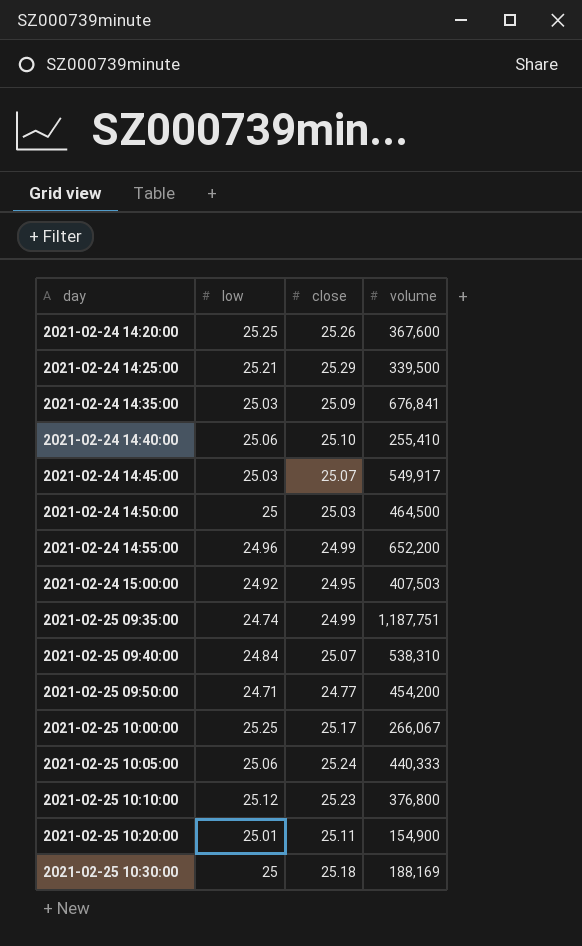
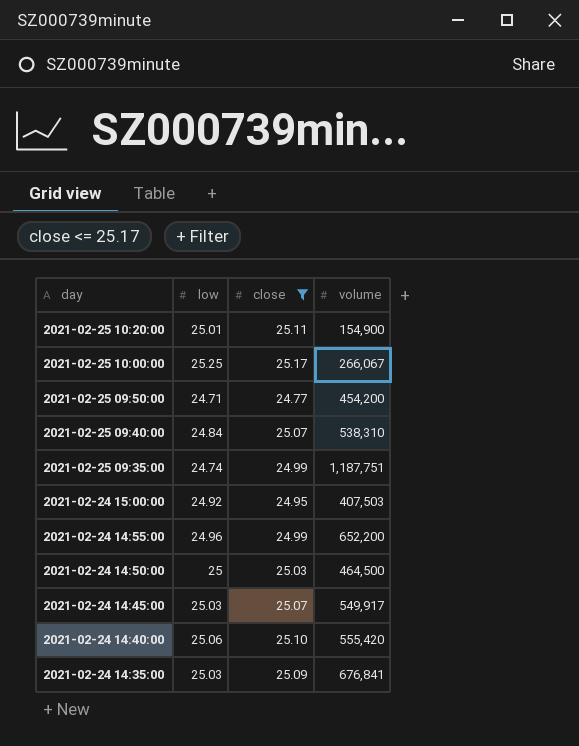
filter: none -> close <= 25.17
row order: day ascending -> day descending
2021-02-24 14:40:00 | volume: 255,410 -> 555,420

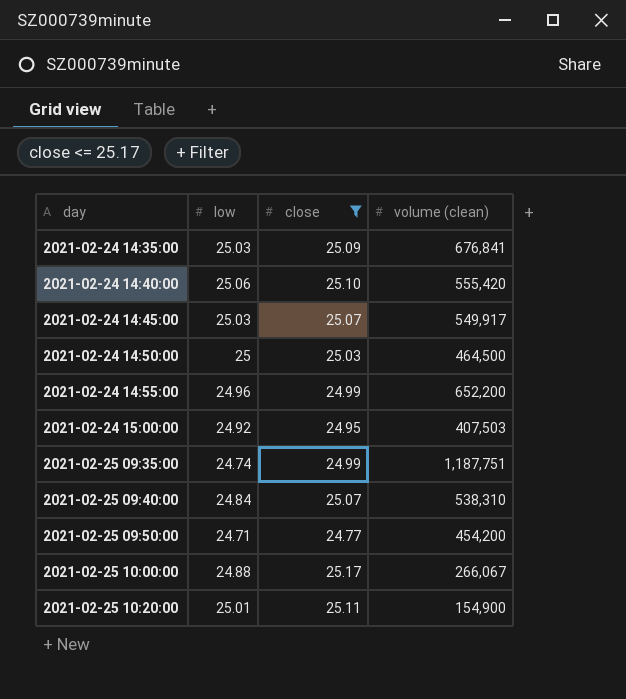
row order: day descending -> day ascending
column name: volume -> volume (clean)
2021-02-25 10:00:00 | low: 25.25 -> 24.88

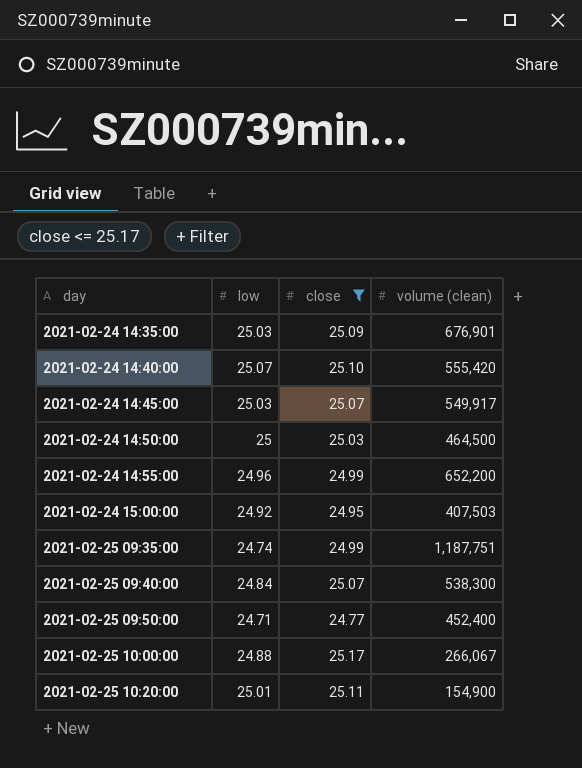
2021-02-24 14:35:00 | volume (clean): 676,841 -> 676,901
2021-02-24 14:40:00 | low: 25.06 -> 25.07
2021-02-25 09:40:00 | volume (clean): 538,310 -> 538,300
2021-02-25 09:50:00 | volume (clean): 454,200 -> 452,400

